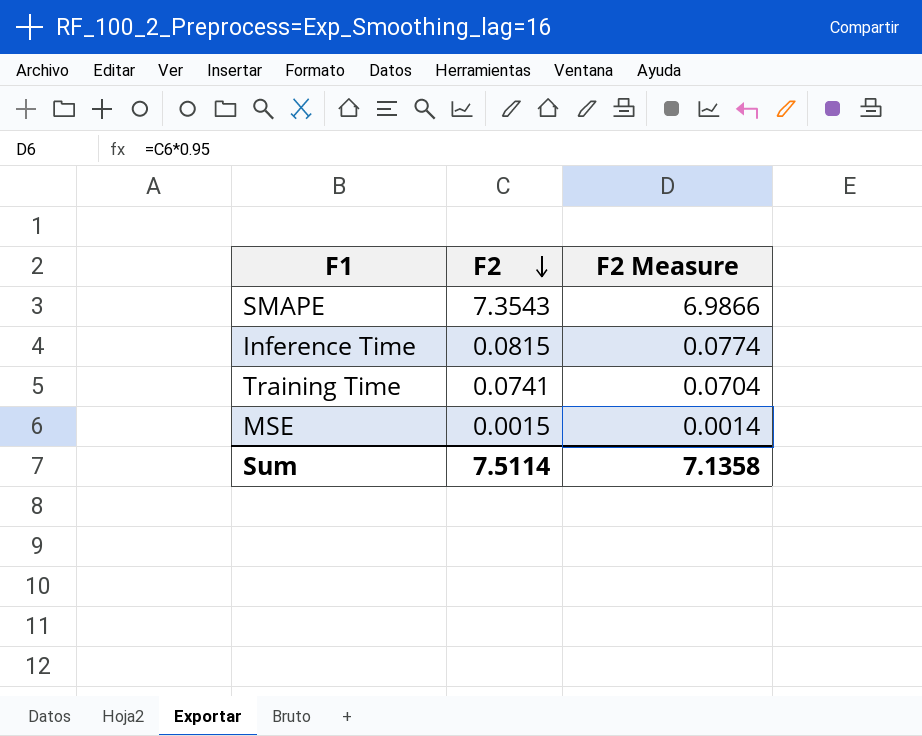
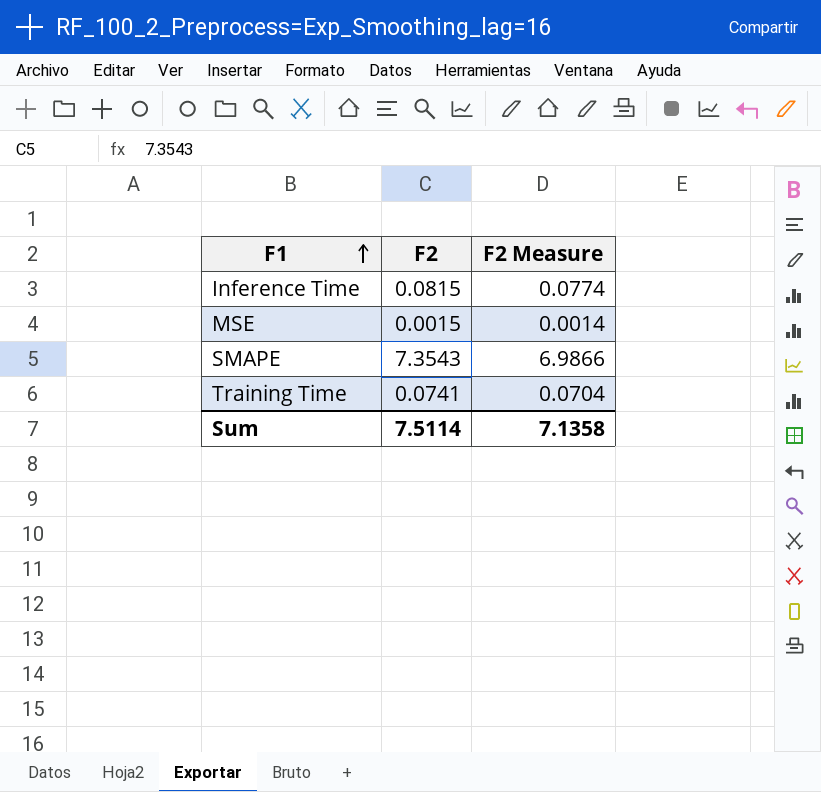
row order: F2 descending -> F1 ascending

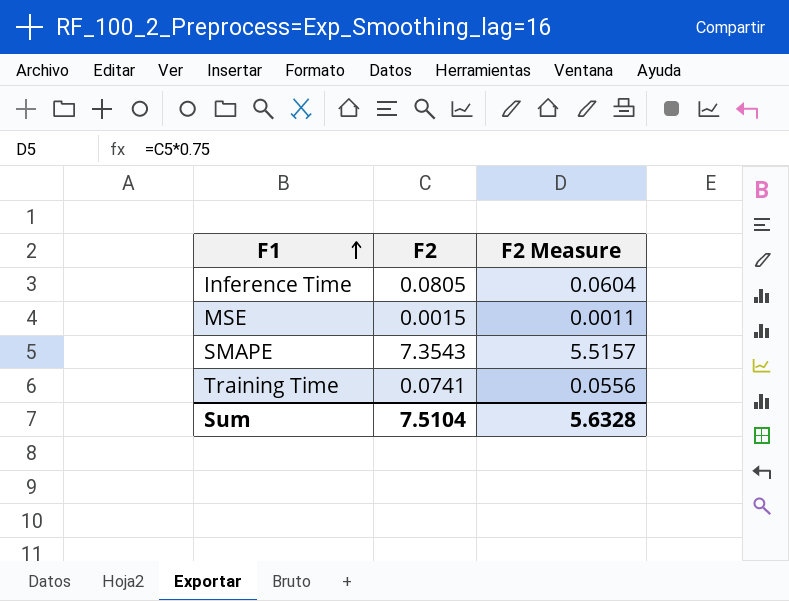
column F2 Measure | formula: [F2] * 0.95 -> [F2] * 0.75
Inference Time | F2: 0.0815 -> 0.0805
Sum | F2: 7.5114 -> 7.5104
Sum | F2 Measure: 7.1358 -> 5.6328

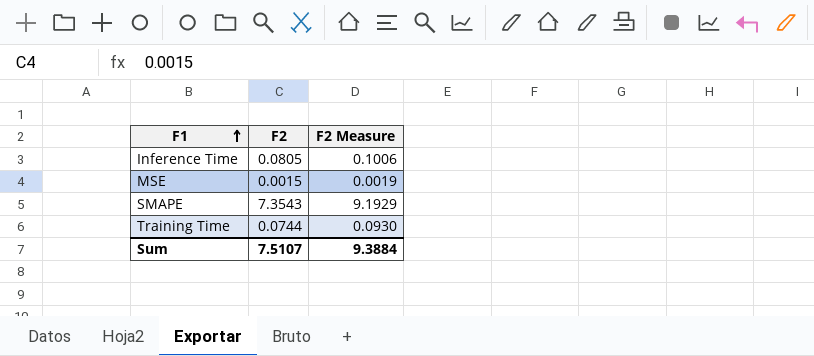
column F2 Measure | formula: [F2] * 0.75 -> [F2] * 1.25
Training Time | F2: 0.0741 -> 0.0744
Sum | F2: 7.5104 -> 7.5107
Sum | F2 Measure: 5.6328 -> 9.3884

